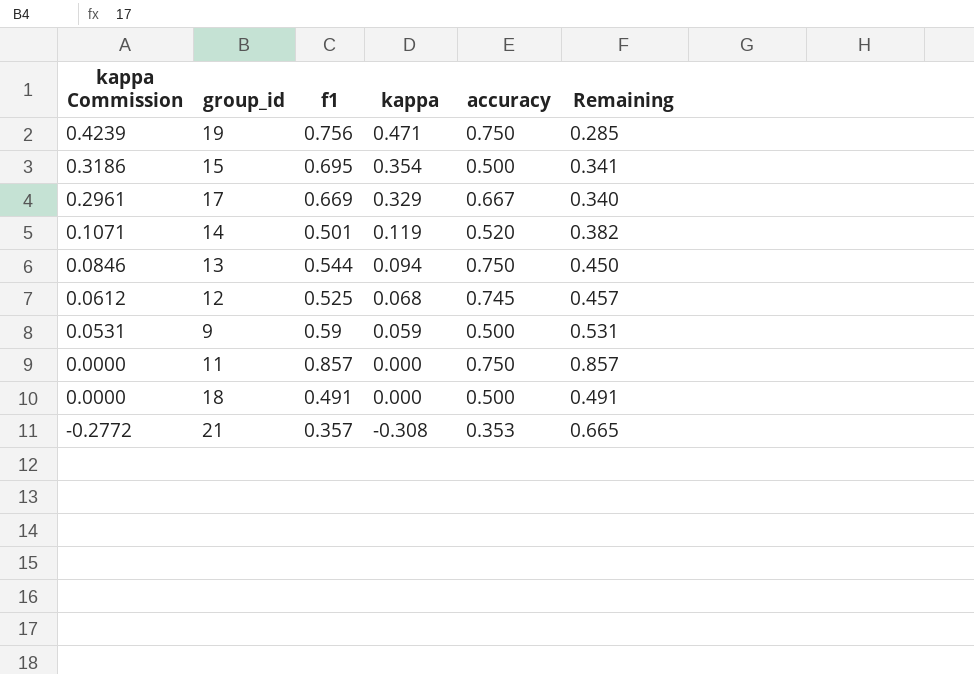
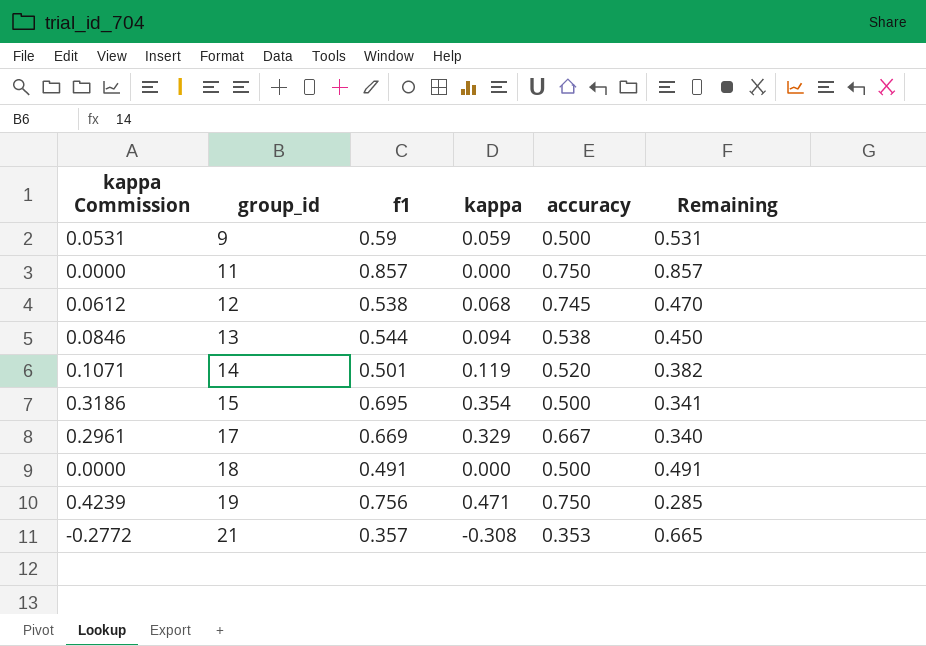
row order: kappa Commission descending -> group_id ascending
12 | f1: 0.525 -> 0.538
12 | Remaining: 0.457 -> 0.470
13 | accuracy: 0.750 -> 0.538

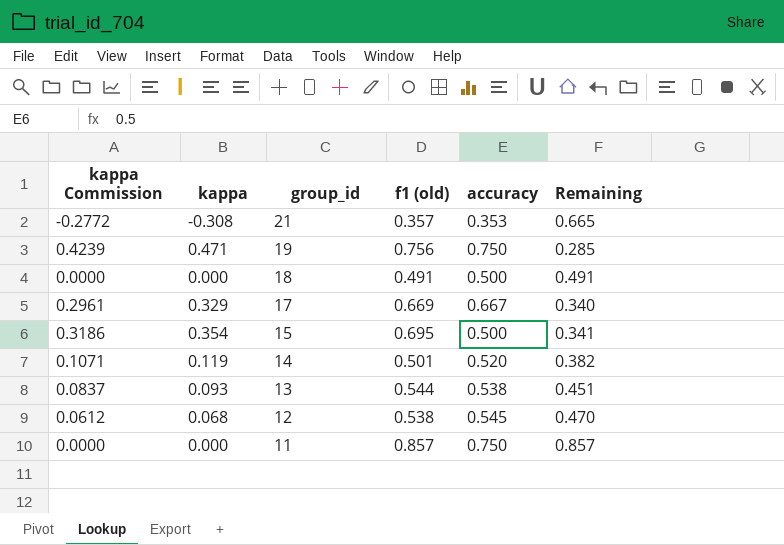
row order: group_id ascending -> group_id descending
column kappa | position: 4 -> 2
column name: f1 -> f1 (old)
row 9: 0.0531 | 0.59 | 0.059 | 0.500 | 0.531 -> none
13 | kappa Commission: 0.0846 -> 0.0837
13 | kappa: 0.094 -> 0.093
13 | Remaining: 0.450 -> 0.451
12 | accuracy: 0.745 -> 0.545

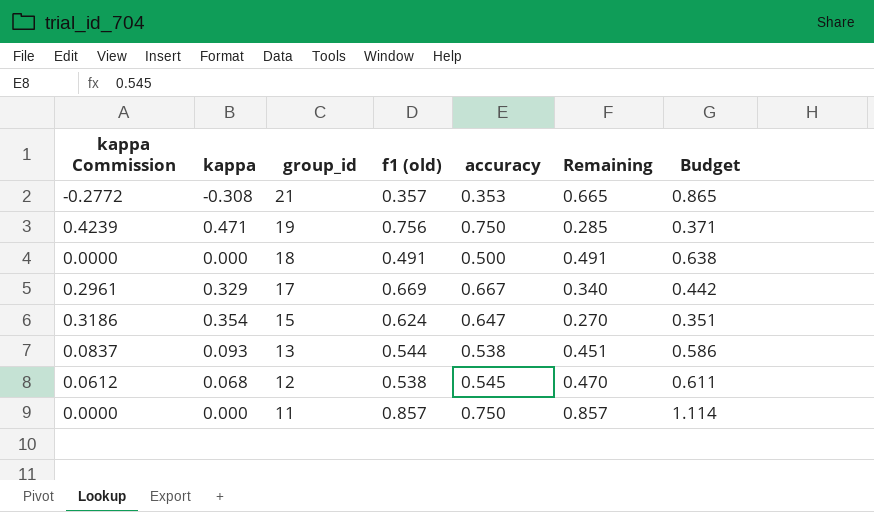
column Budget | formula: none -> [Remaining] * 1.3
row 14: 0.1071 | 0.119 | 0.501 | 0.520 | 0.382 -> none
15 | f1 (old): 0.695 -> 0.624
15 | accuracy: 0.500 -> 0.647
15 | Remaining: 0.341 -> 0.270

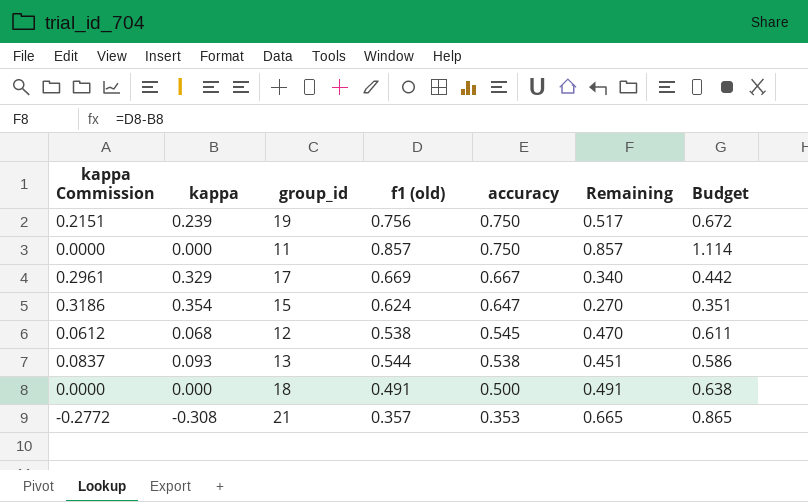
row order: group_id descending -> accuracy descending
19 | kappa Commission: 0.4239 -> 0.2151
19 | kappa: 0.471 -> 0.239
19 | Remaining: 0.285 -> 0.517
19 | Budget: 0.371 -> 0.672

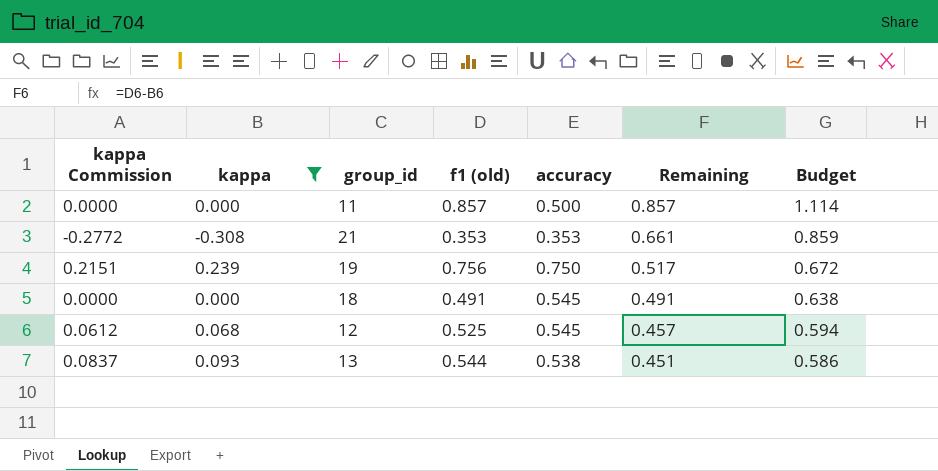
filter: none -> kappa <= 0.239
row order: accuracy descending -> Remaining descending
11 | accuracy: 0.750 -> 0.500
21 | f1 (old): 0.357 -> 0.353
21 | Remaining: 0.665 -> 0.661
21 | Budget: 0.865 -> 0.859
18 | accuracy: 0.500 -> 0.545
12 | f1 (old): 0.538 -> 0.525
12 | Remaining: 0.470 -> 0.457
12 | Budget: 0.611 -> 0.594

